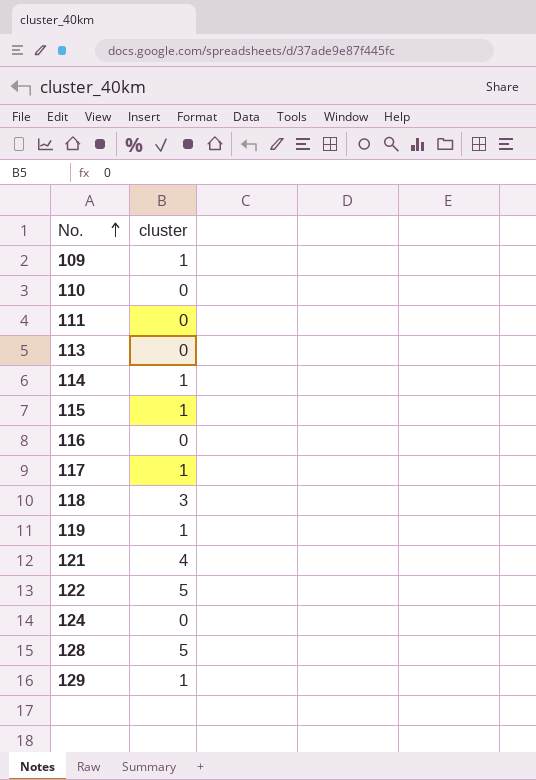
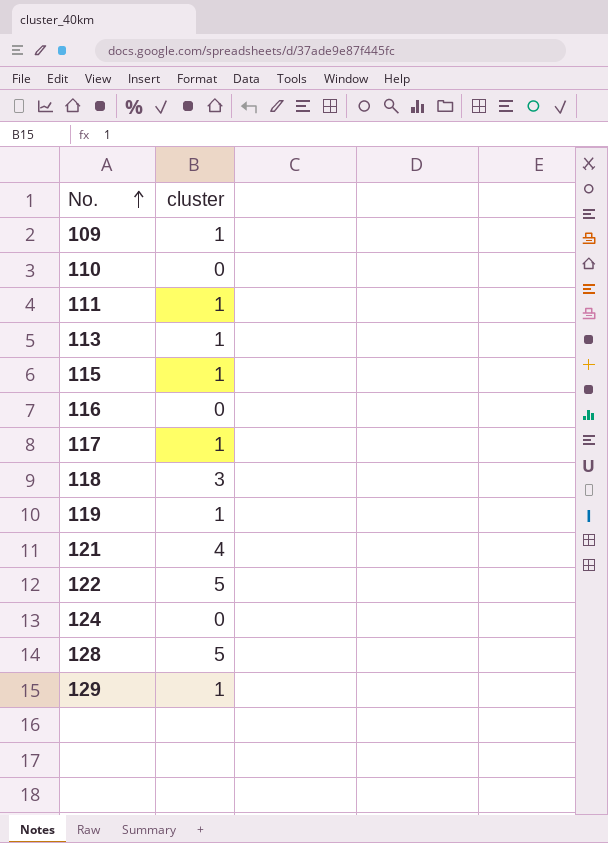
row 114: 1 -> none
111 | cluster: 0 -> 1
113 | cluster: 0 -> 1

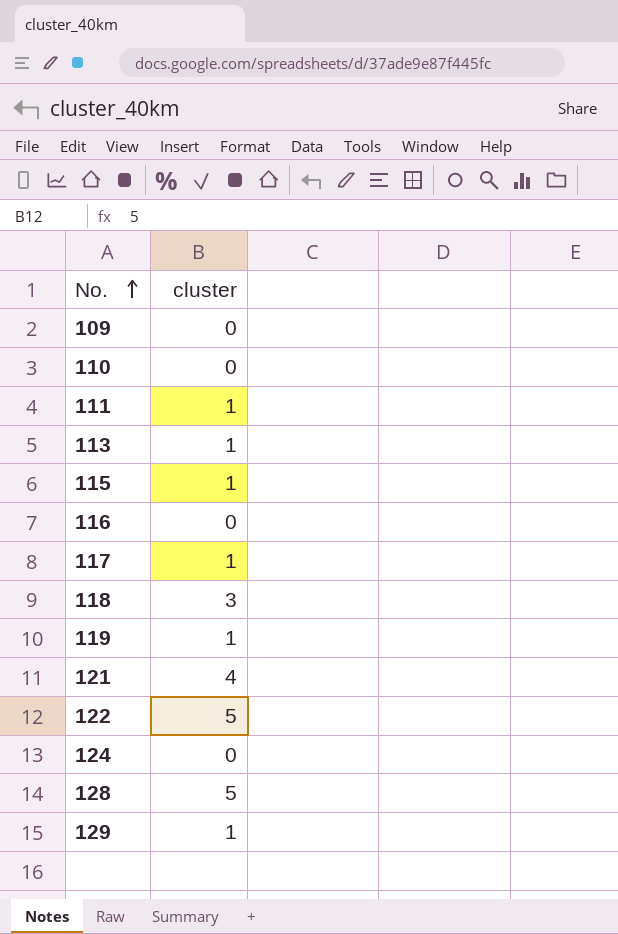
109 | cluster: 1 -> 0

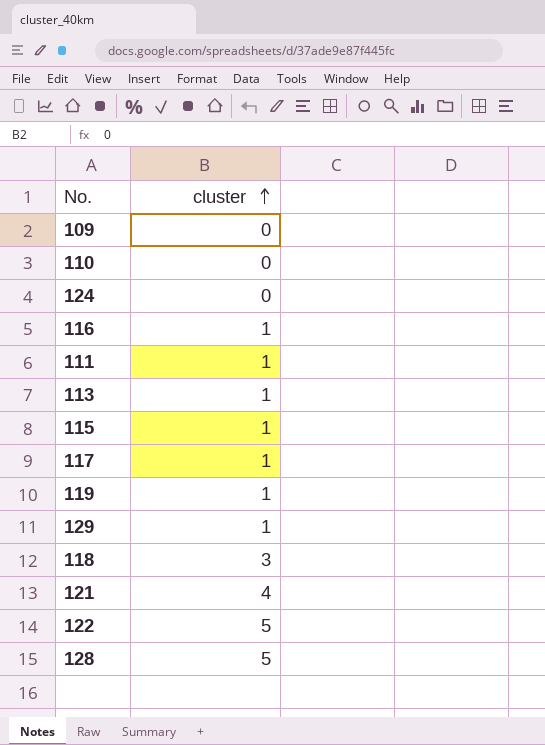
row order: No. ascending -> cluster ascending
116 | cluster: 0 -> 1

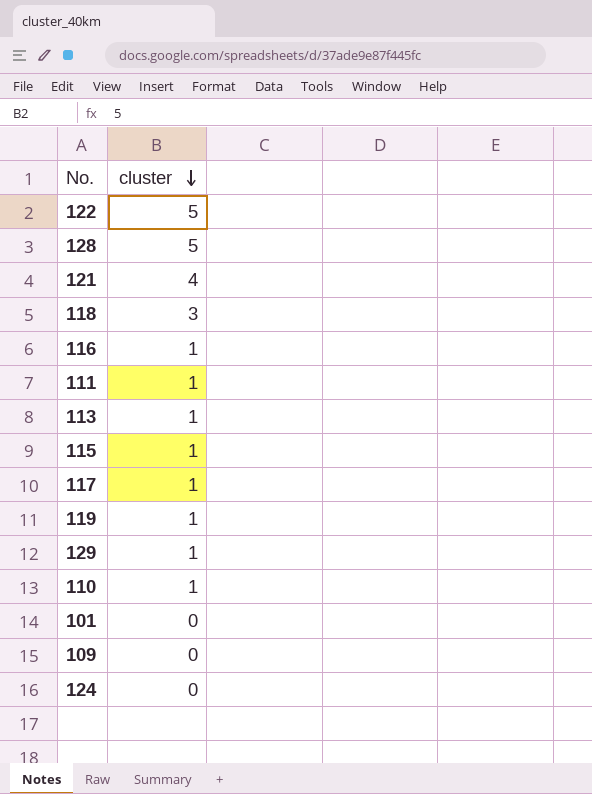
row order: cluster ascending -> cluster descending
110 | cluster: 0 -> 1
row 101: none -> 0

